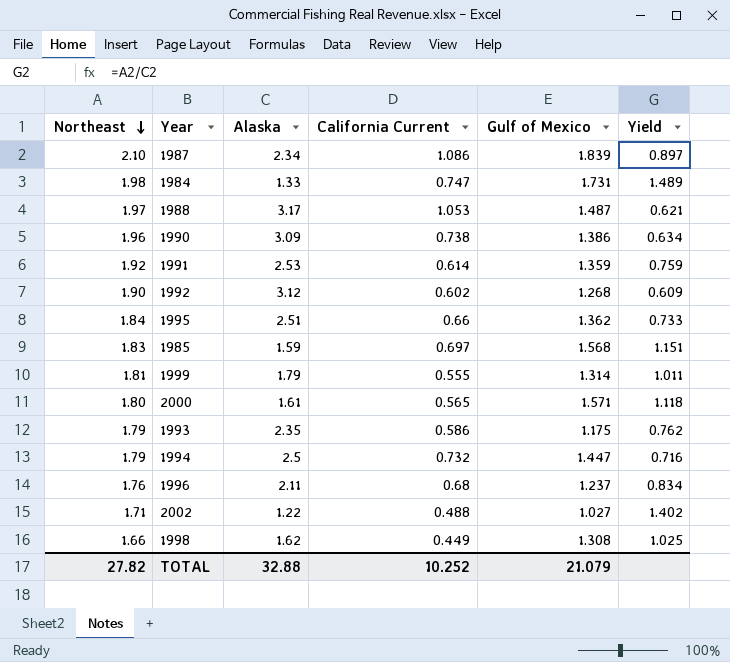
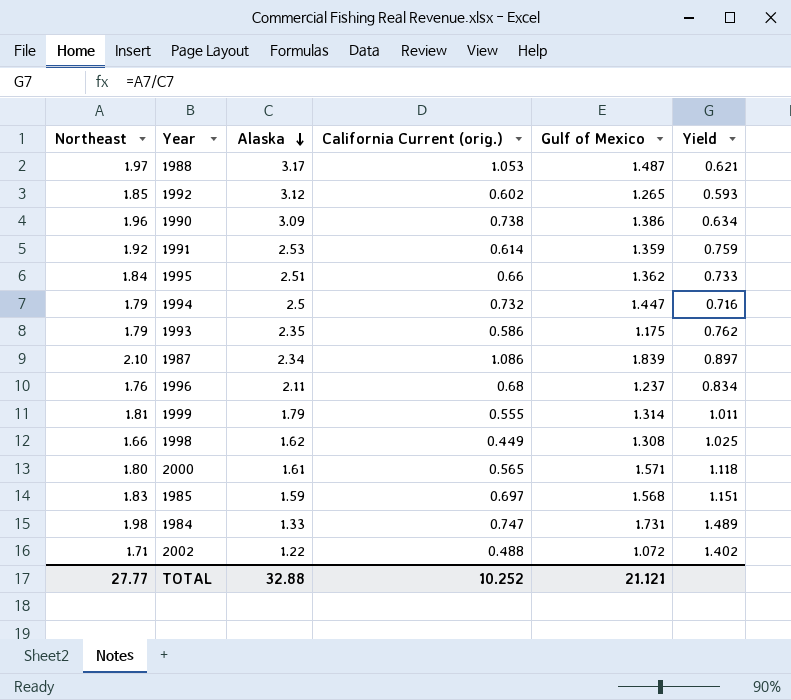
row order: Northeast descending -> Alaska descending
column name: California Current -> California Current (orig.)
1992 | Northeast: 1.90 -> 1.85
1992 | Gulf of Mexico: 1.268 -> 1.265
1992 | Yield: 0.609 -> 0.593
2002 | Gulf of Mexico: 1.027 -> 1.072
TOTAL | Northeast: 27.82 -> 27.77
TOTAL | Gulf of Mexico: 21.079 -> 21.121

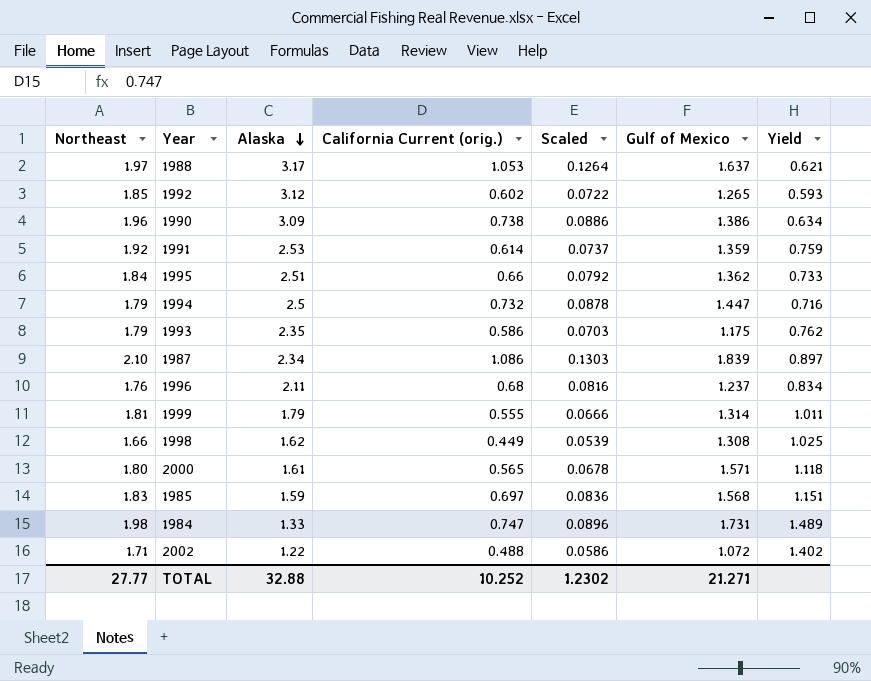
column Scaled | formula: none -> [California Current (orig.)] * 0.12
1988 | Gulf of Mexico: 1.487 -> 1.637
TOTAL | Gulf of Mexico: 21.121 -> 21.271

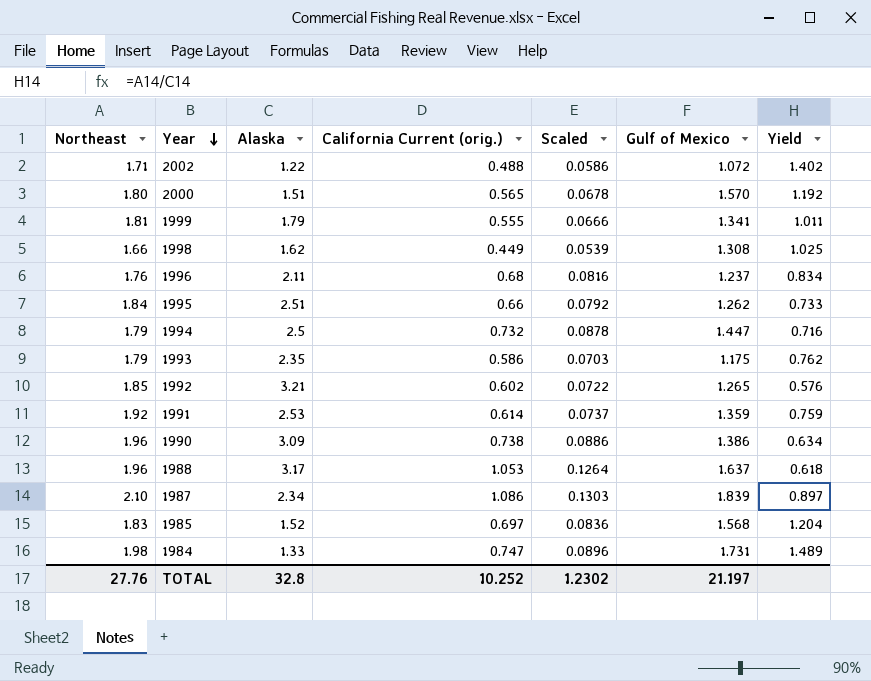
row order: Alaska descending -> Year descending
2000 | Alaska: 1.61 -> 1.51
2000 | Gulf of Mexico: 1.571 -> 1.570
2000 | Yield: 1.118 -> 1.192
1999 | Gulf of Mexico: 1.314 -> 1.341
1995 | Gulf of Mexico: 1.362 -> 1.262
1992 | Alaska: 3.12 -> 3.21
1992 | Yield: 0.593 -> 0.576
1988 | Northeast: 1.97 -> 1.96
1988 | Yield: 0.621 -> 0.618
1985 | Alaska: 1.59 -> 1.52
1985 | Yield: 1.151 -> 1.204
TOTAL | Northeast: 27.77 -> 27.76
TOTAL | Alaska: 32.88 -> 32.8
TOTAL | Gulf of Mexico: 21.271 -> 21.197

